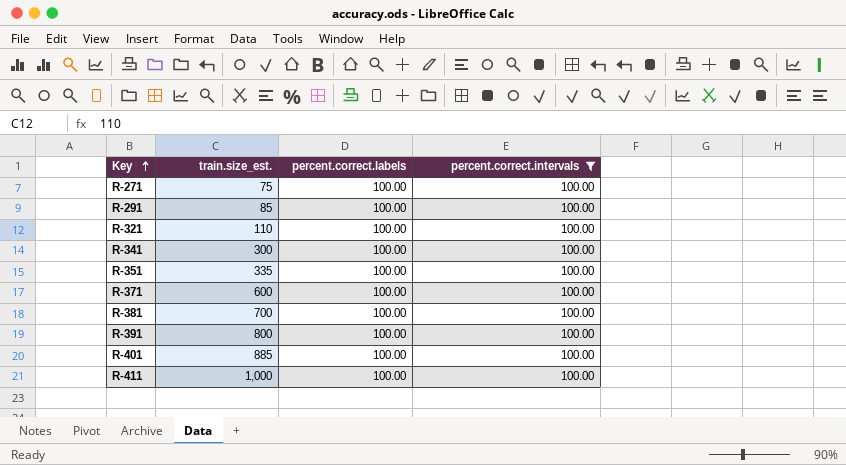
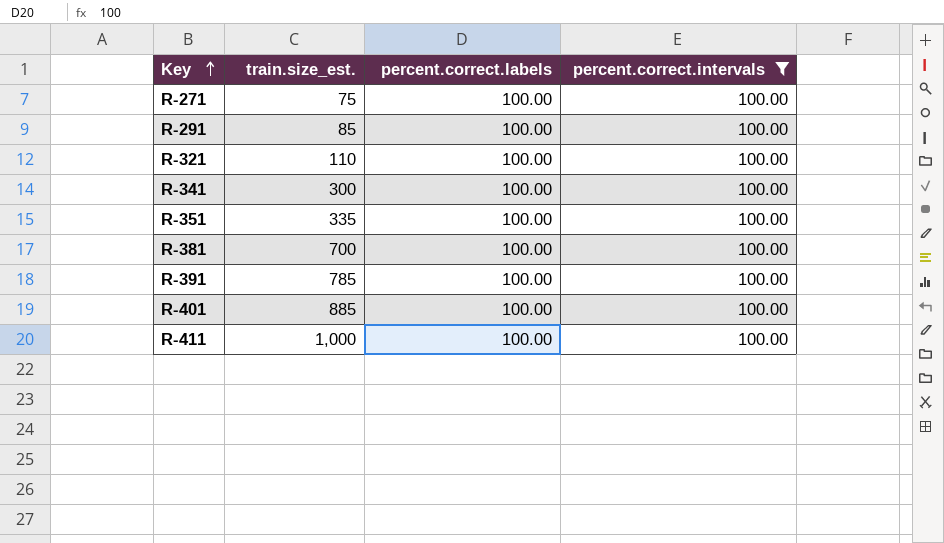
row R-371: 600 | 100.00 | 100.00 -> none
R-391 | train.size_est.: 800 -> 785

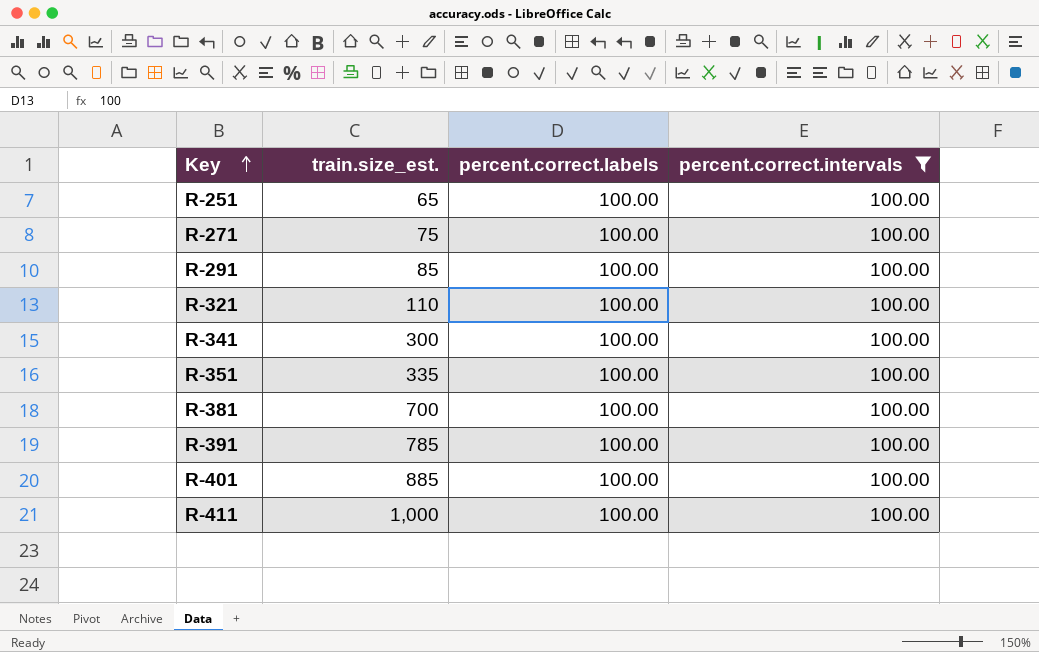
row R-251: none -> 65 | 100.00 | 100.00

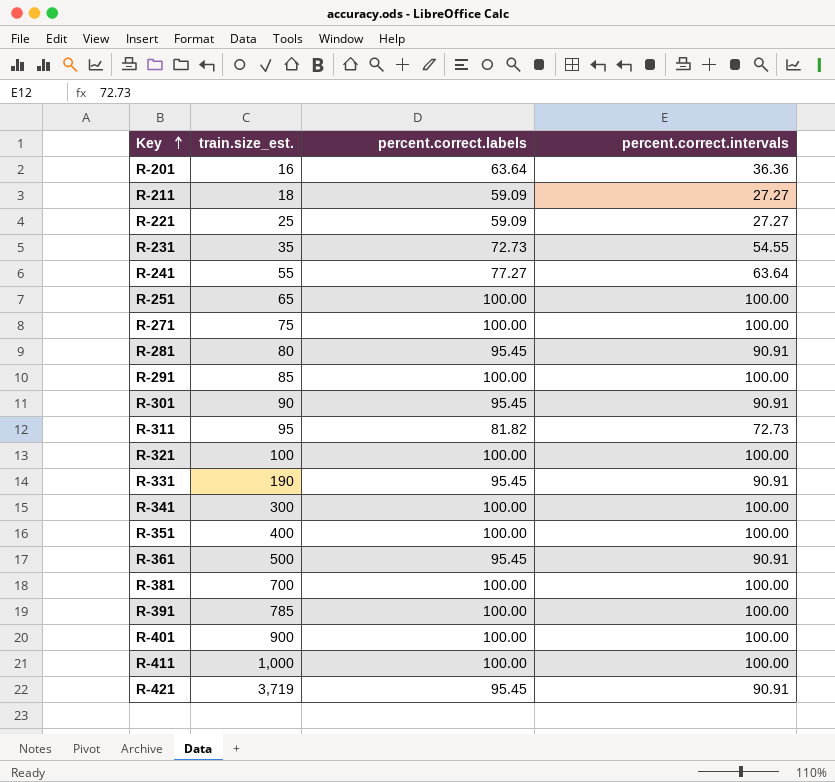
filter: percent.correct.intervals = 100.00 -> none
R-321 | train.size_est.: 110 -> 100
R-351 | train.size_est.: 335 -> 400
R-401 | train.size_est.: 885 -> 900

